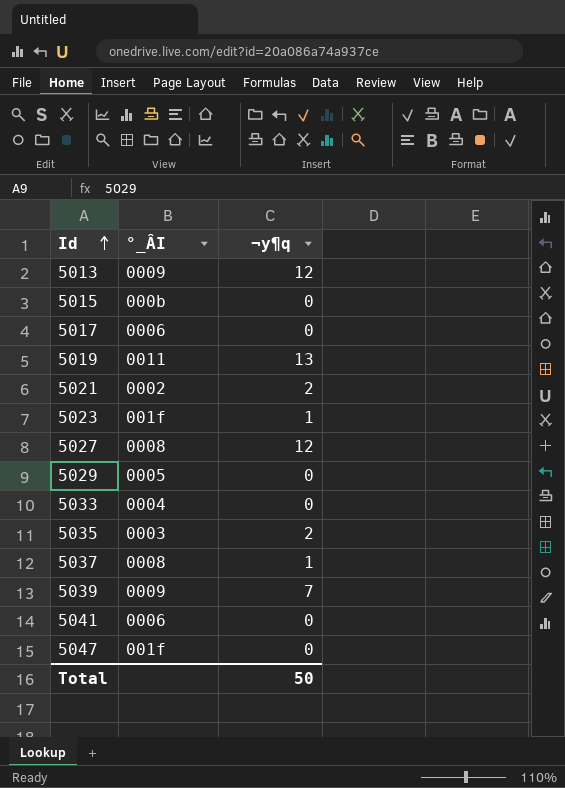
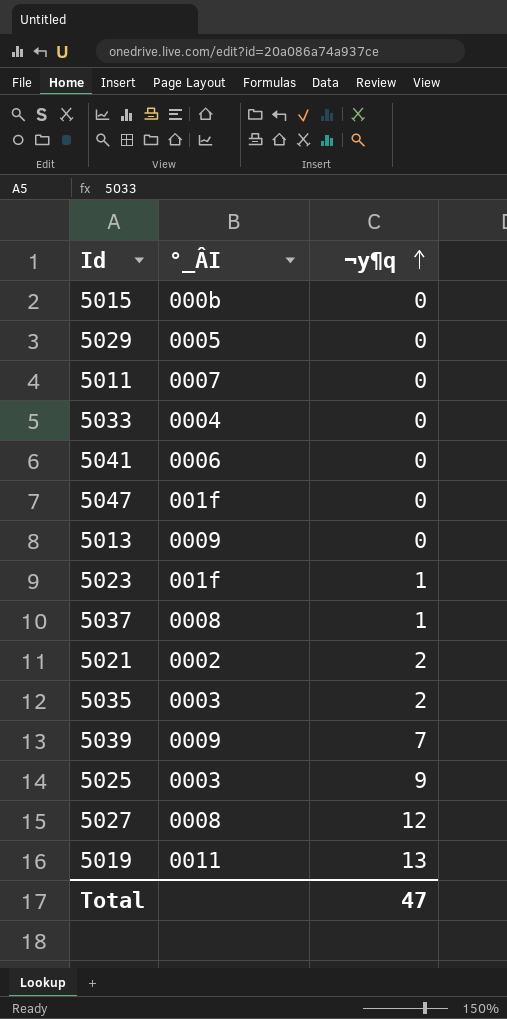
row order: Id ascending -> ¬y¶q ascending
row 5017: 0006 | 0 -> none
row 5011: none -> 0007 | 0
5013 | ¬y¶q: 12 -> 0
row 5025: none -> 0003 | 9
Total | ¬y¶q: 50 -> 47

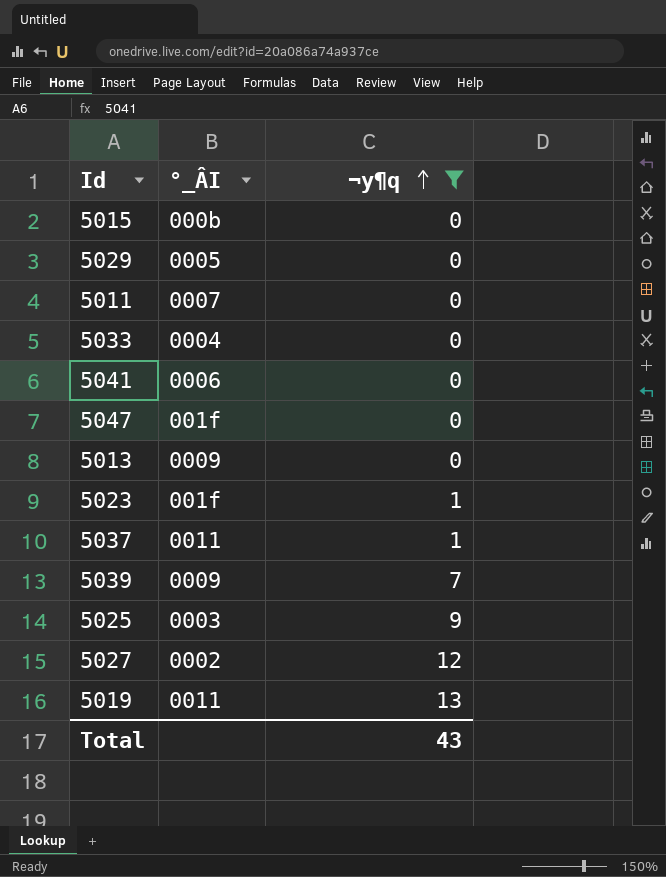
filter: none -> ¬y¶q != 2
5037 | °_ÂI: 0008 -> 0011
5027 | °_ÂI: 0008 -> 0002
Total | ¬y¶q: 47 -> 43

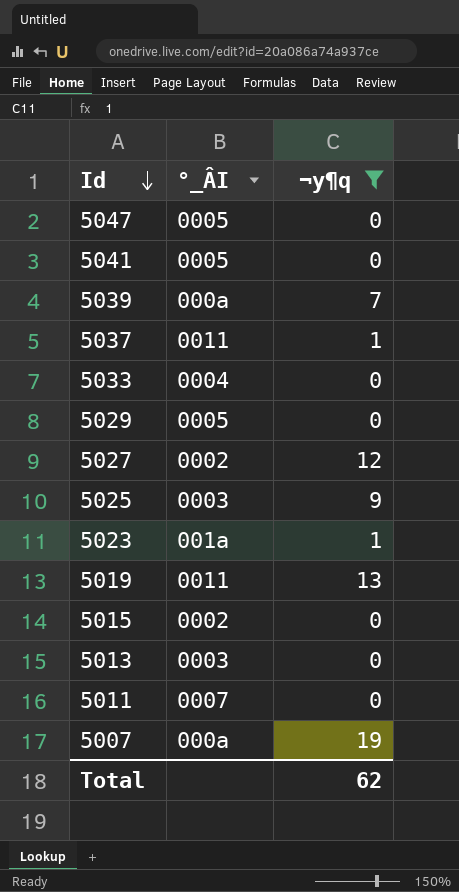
row order: ¬y¶q ascending -> Id descending
5047 | °_ÂI: 001f -> 0005
5041 | °_ÂI: 0006 -> 0005
5039 | °_ÂI: 0009 -> 000a
5023 | °_ÂI: 001f -> 001a
5015 | °_ÂI: 000b -> 0002
5013 | °_ÂI: 0009 -> 0003
row 5007: none -> 000a | 19
Total | ¬y¶q: 43 -> 62

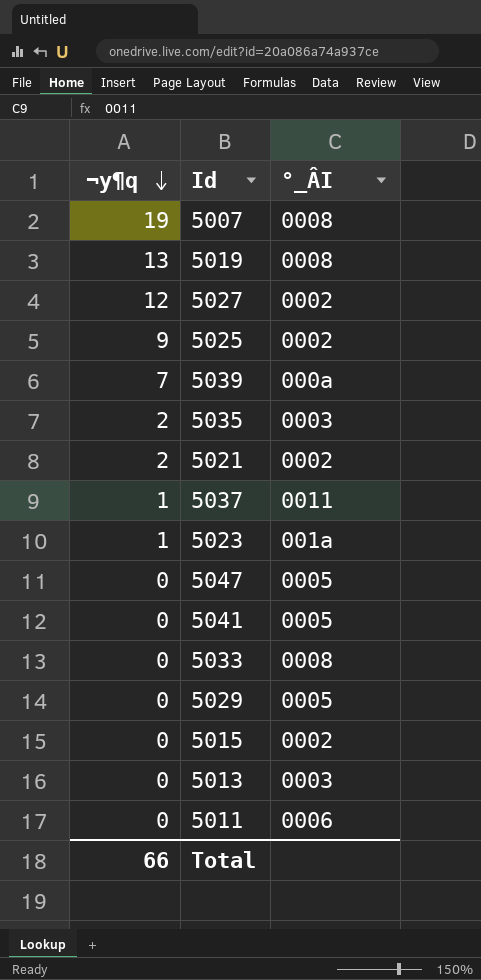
filter: ¬y¶q != 2 -> none
row order: Id descending -> ¬y¶q descending
column ¬y¶q | position: 3 -> 1
5007 | °_ÂI: 000a -> 0008
5019 | °_ÂI: 0011 -> 0008
5025 | °_ÂI: 0003 -> 0002
5033 | °_ÂI: 0004 -> 0008
5011 | °_ÂI: 0007 -> 0006
Total | ¬y¶q: 62 -> 66

